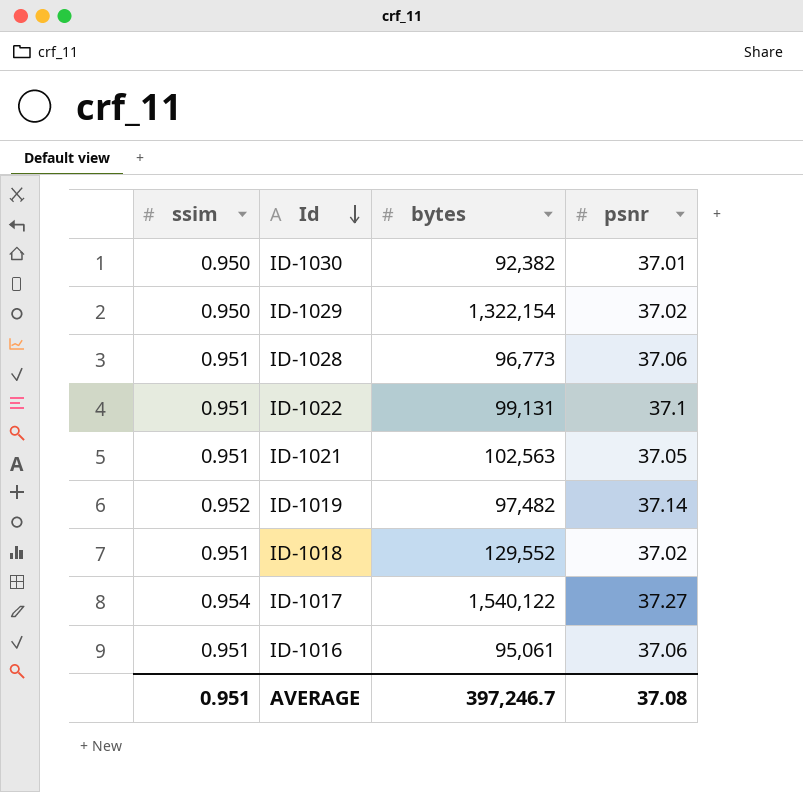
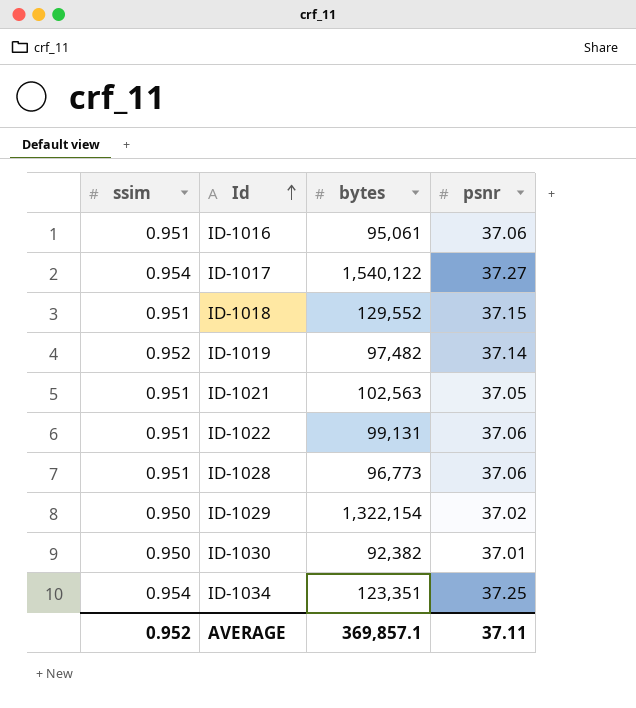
row order: Id descending -> Id ascending
ID-1018 | psnr: 37.02 -> 37.15
ID-1022 | psnr: 37.1 -> 37.06
row ID-1034: none -> 0.954 | 123,351 | 37.25
AVERAGE | ssim: 0.951 -> 0.952
AVERAGE | bytes: 397,246.7 -> 369,857.1
AVERAGE | psnr: 37.08 -> 37.11

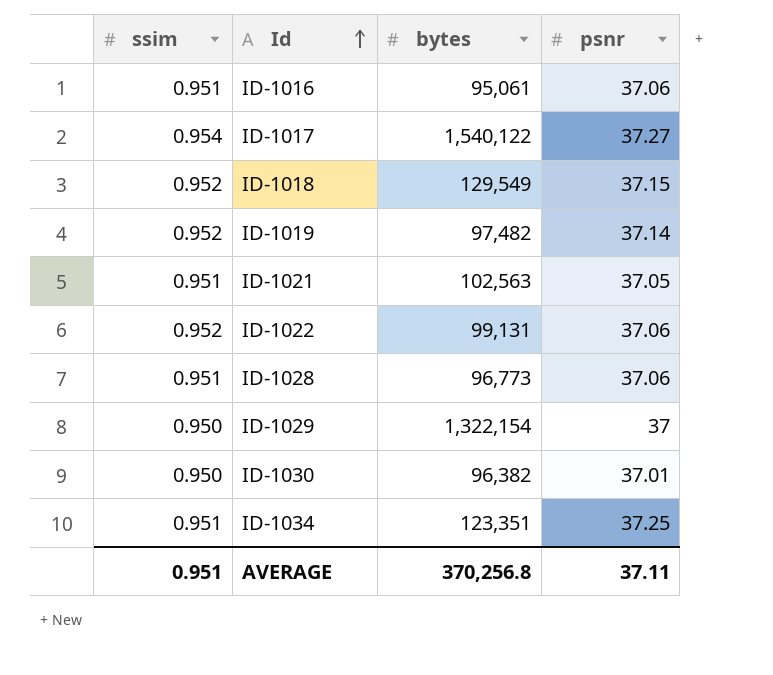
ID-1018 | ssim: 0.951 -> 0.952
ID-1018 | bytes: 129,552 -> 129,549
ID-1022 | ssim: 0.951 -> 0.952
ID-1029 | psnr: 37.02 -> 37
ID-1030 | bytes: 92,382 -> 96,382
ID-1034 | ssim: 0.954 -> 0.951
AVERAGE | ssim: 0.952 -> 0.951
AVERAGE | bytes: 369,857.1 -> 370,256.8

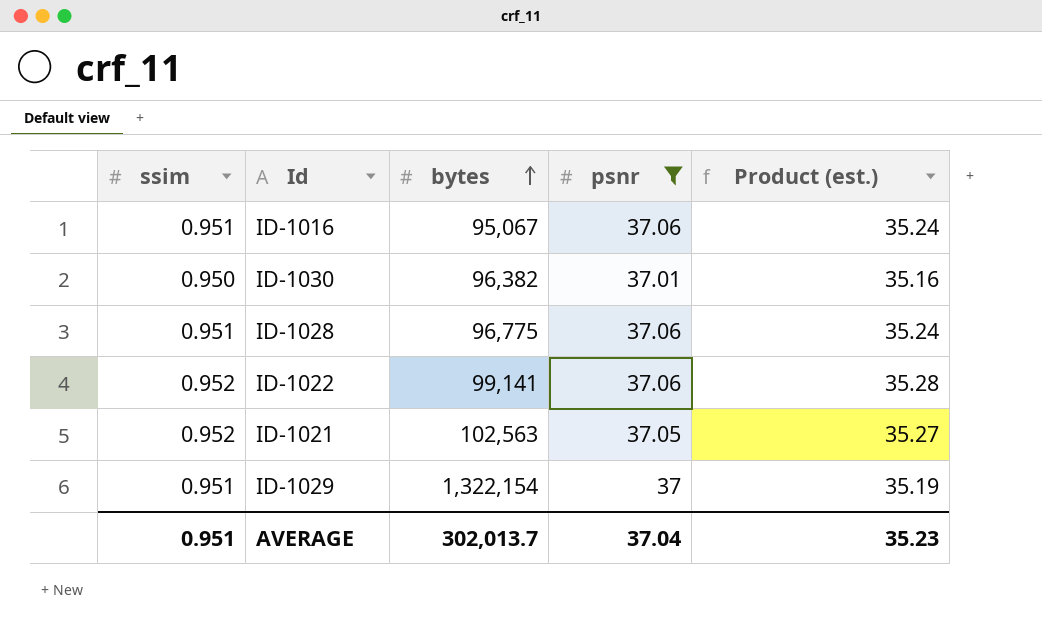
filter: none -> psnr <= 37.06
row order: Id ascending -> bytes ascending
column Product (est.) | formula: none -> [ssim] * [psnr]
ID-1016 | bytes: 95,061 -> 95,067
ID-1028 | bytes: 96,773 -> 96,775
ID-1022 | bytes: 99,131 -> 99,141
ID-1021 | ssim: 0.951 -> 0.952
ID-1029 | ssim: 0.950 -> 0.951
AVERAGE | bytes: 370,256.8 -> 302,013.7
AVERAGE | psnr: 37.11 -> 37.04

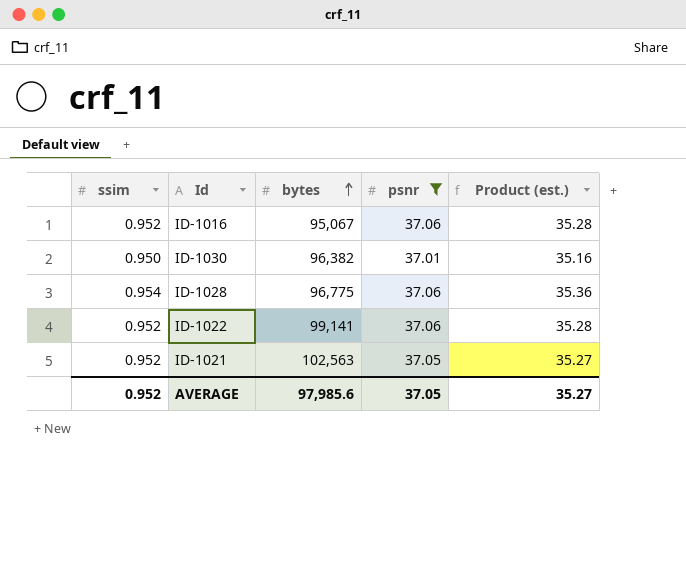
row ID-1029: 0.951 | 1,322,154 | 37 | 35.19 -> none
ID-1016 | ssim: 0.951 -> 0.952
ID-1016 | Product (est.): 35.24 -> 35.28
ID-1028 | ssim: 0.951 -> 0.954
ID-1028 | Product (est.): 35.24 -> 35.36
AVERAGE | ssim: 0.951 -> 0.952
AVERAGE | bytes: 302,013.7 -> 97,985.6
AVERAGE | psnr: 37.04 -> 37.05
AVERAGE | Product (est.): 35.23 -> 35.27

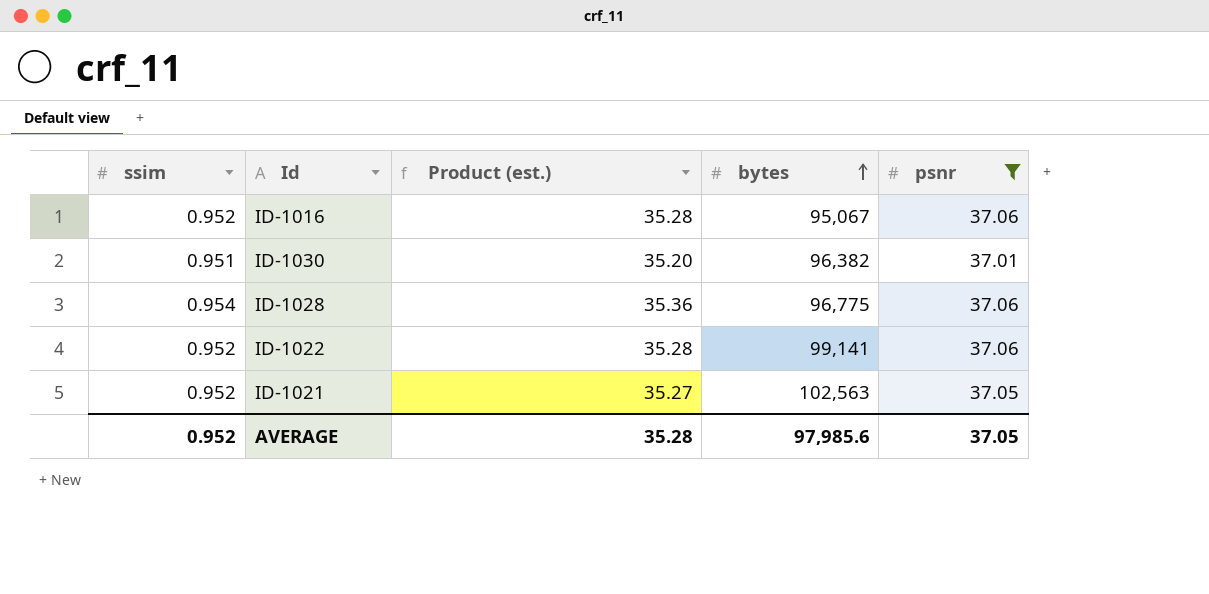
column Product (est.) | position: 5 -> 3
ID-1030 | ssim: 0.950 -> 0.951
ID-1030 | Product (est.): 35.16 -> 35.20
AVERAGE | Product (est.): 35.27 -> 35.28

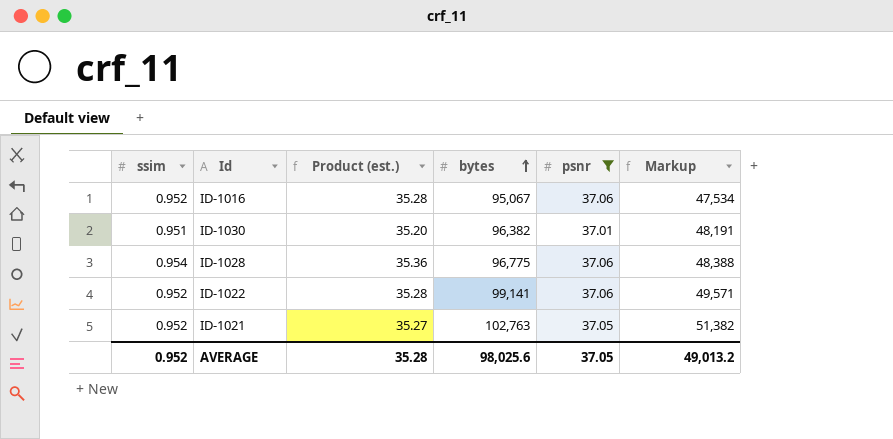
column Markup | formula: none -> [bytes] * 0.5
ID-1021 | bytes: 102,563 -> 102,763
AVERAGE | bytes: 97,985.6 -> 98,025.6

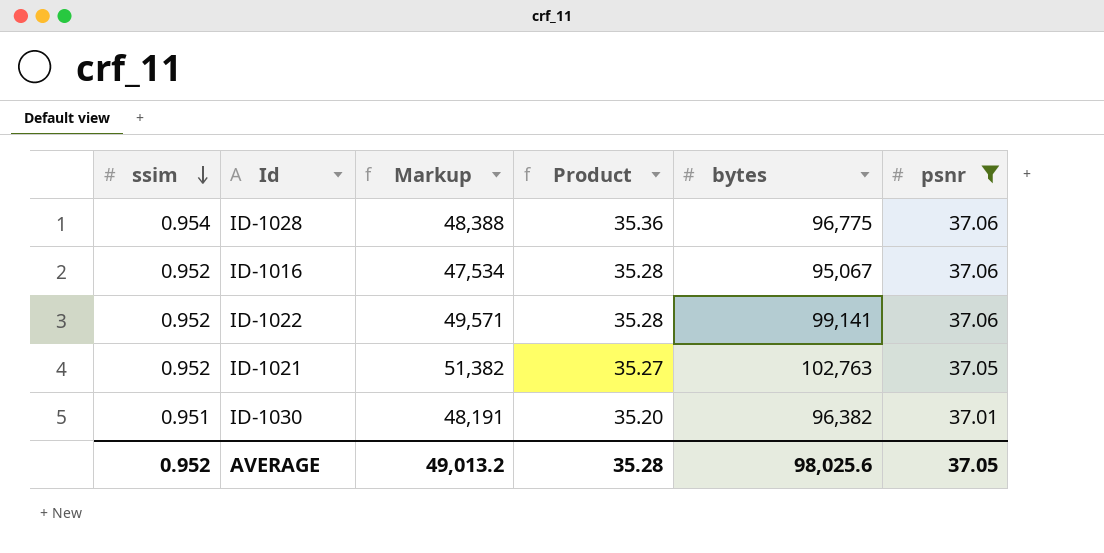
row order: bytes ascending -> ssim descending
column Markup | position: 6 -> 3
column name: Product (est.) -> Product

